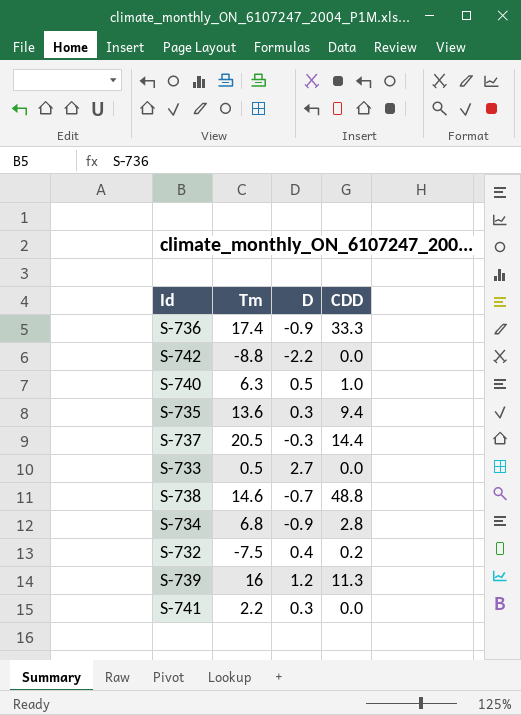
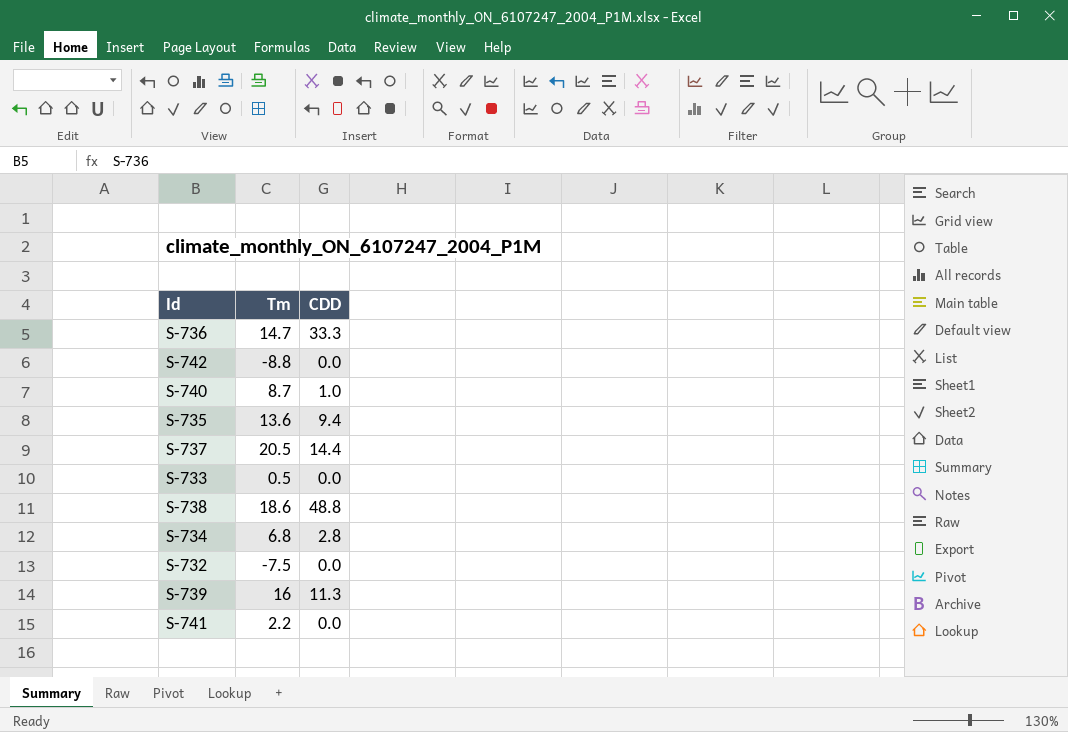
column D | position: 3 -> none
S-736 | Tm: 17.4 -> 14.7
S-740 | Tm: 6.3 -> 8.7
S-738 | Tm: 14.6 -> 18.6
S-732 | CDD: 0.2 -> 0.0

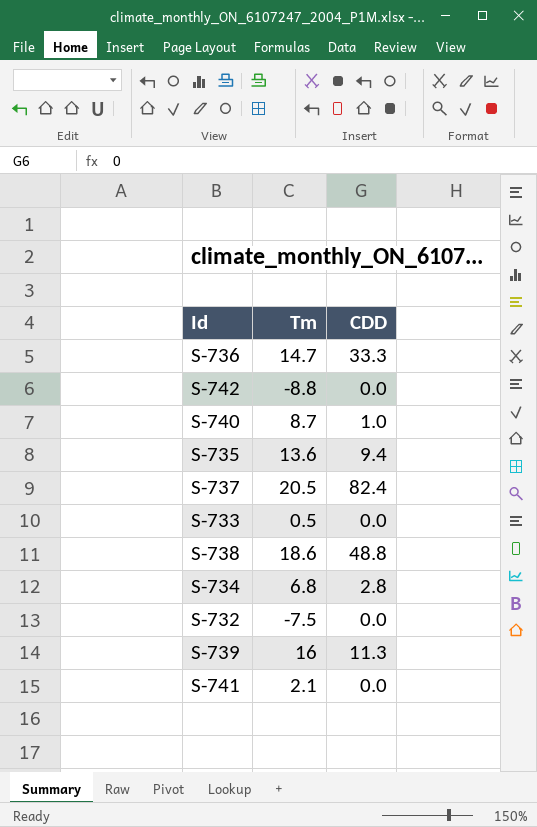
S-737 | CDD: 14.4 -> 82.4
S-741 | Tm: 2.2 -> 2.1

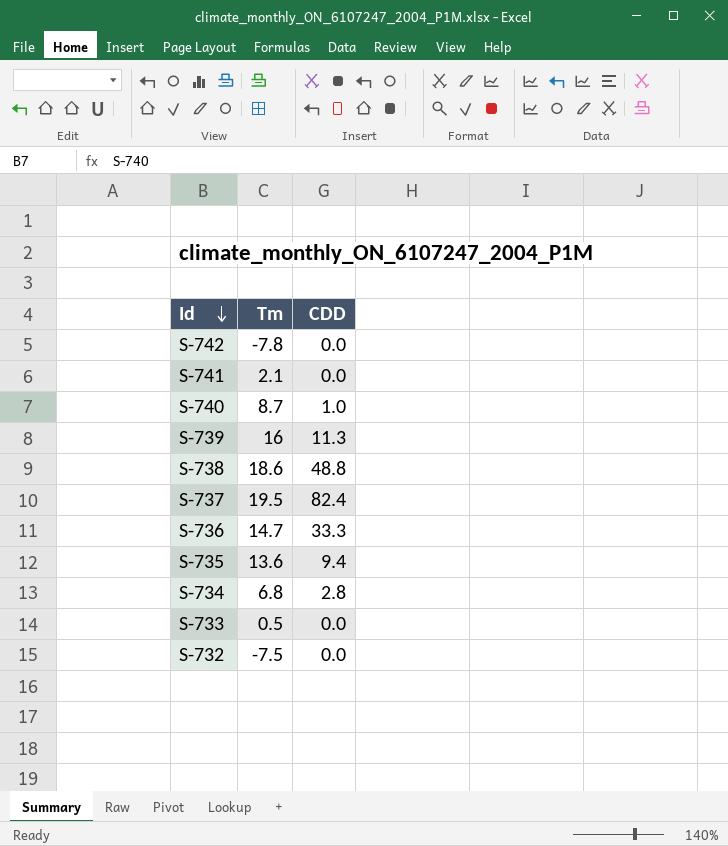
row order: none -> Id descending
S-742 | Tm: -8.8 -> -7.8
S-737 | Tm: 20.5 -> 19.5

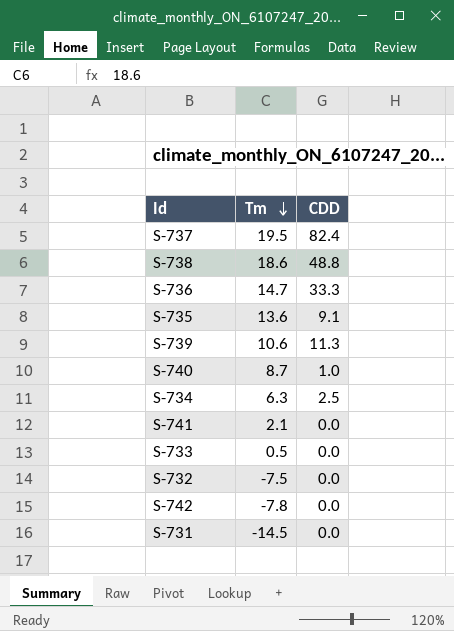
row order: Id descending -> Tm descending
S-735 | CDD: 9.4 -> 9.1
S-739 | Tm: 16 -> 10.6
S-734 | Tm: 6.8 -> 6.3
S-734 | CDD: 2.8 -> 2.5
row S-731: none -> -14.5 | 0.0

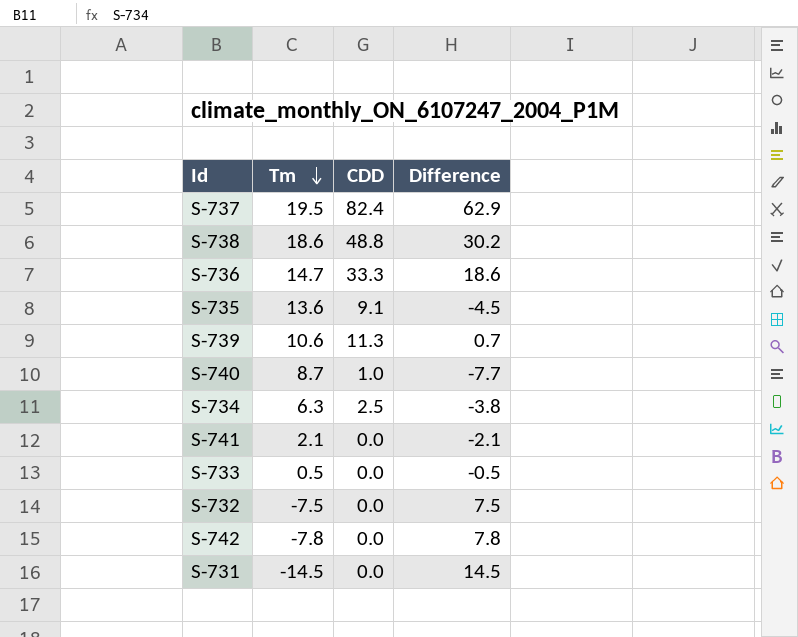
column Difference | formula: none -> [CDD] - [Tm]

